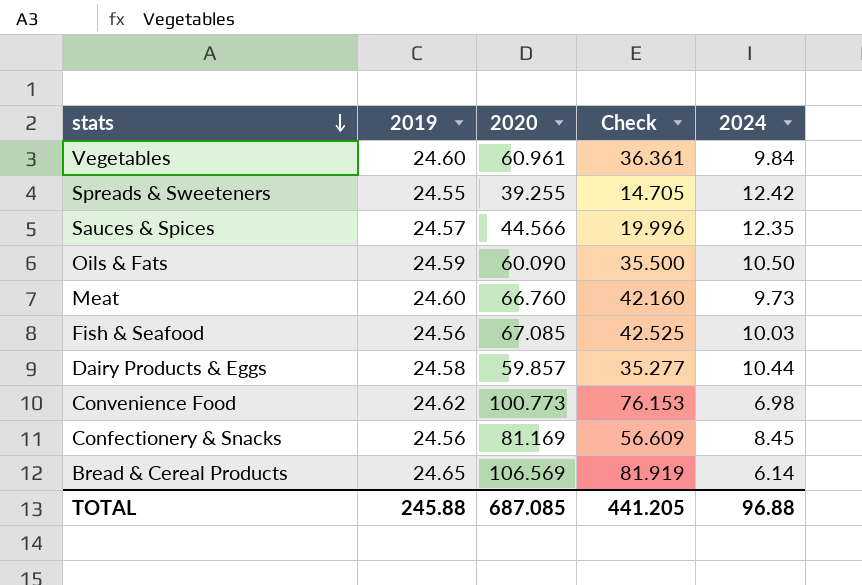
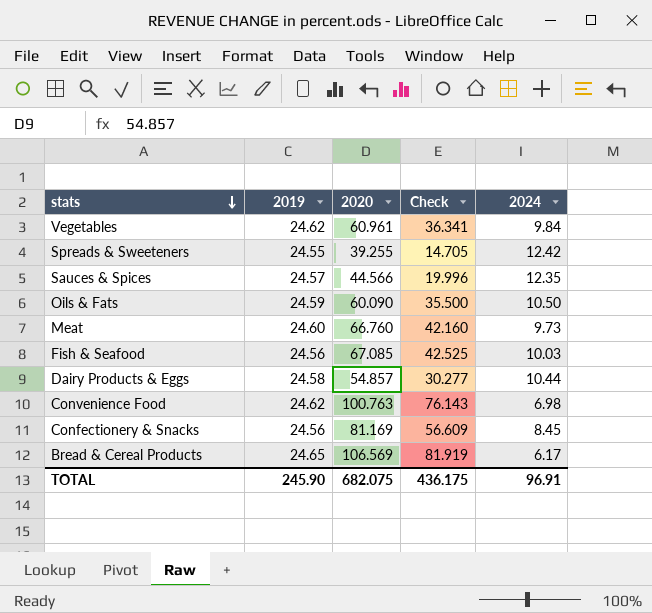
Vegetables | 2019: 24.60 -> 24.62
Vegetables | Check: 36.361 -> 36.341
Dairy Products & Eggs | 2020: 59.857 -> 54.857
Dairy Products & Eggs | Check: 35.277 -> 30.277
Convenience Food | 2020: 100.773 -> 100.763
Convenience Food | Check: 76.153 -> 76.143
Bread & Cereal Products | 2024: 6.14 -> 6.17
TOTAL | 2019: 245.88 -> 245.90
TOTAL | 2020: 687.085 -> 682.075
TOTAL | Check: 441.205 -> 436.175
TOTAL | 2024: 96.88 -> 96.91

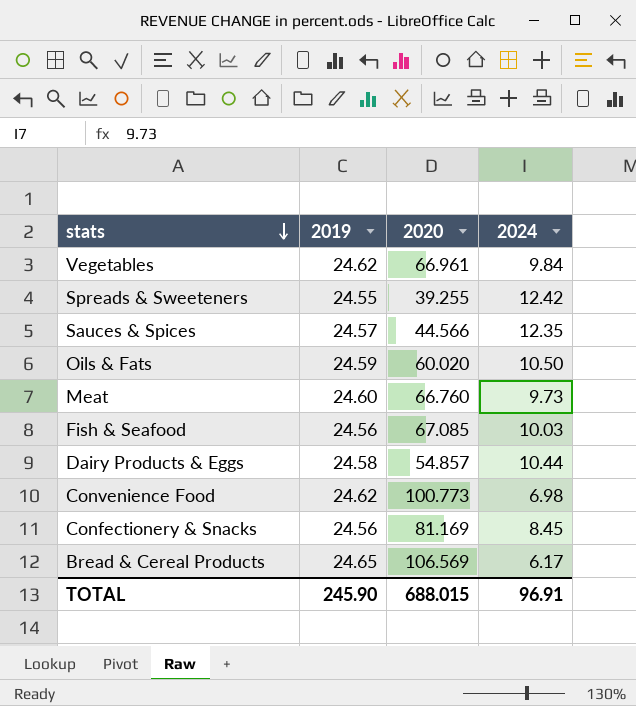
column Check | formula: [2020] - [2019] -> none
Vegetables | 2020: 60.961 -> 66.961
Oils & Fats | 2020: 60.090 -> 60.020
Convenience Food | 2020: 100.763 -> 100.773
TOTAL | 2020: 682.075 -> 688.015

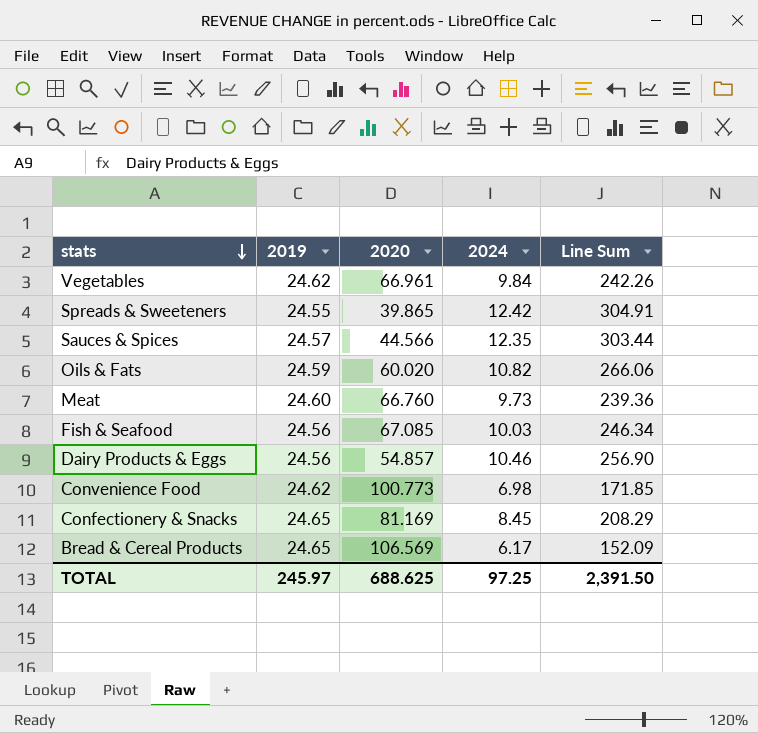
column Line Sum | formula: none -> [2019] * [2024]
Spreads & Sweeteners | 2020: 39.255 -> 39.865
Oils & Fats | 2024: 10.50 -> 10.82
Dairy Products & Eggs | 2019: 24.58 -> 24.56
Dairy Products & Eggs | 2024: 10.44 -> 10.46
Confectionery & Snacks | 2019: 24.56 -> 24.65
TOTAL | 2019: 245.90 -> 245.97
TOTAL | 2020: 688.015 -> 688.625
TOTAL | 2024: 96.91 -> 97.25

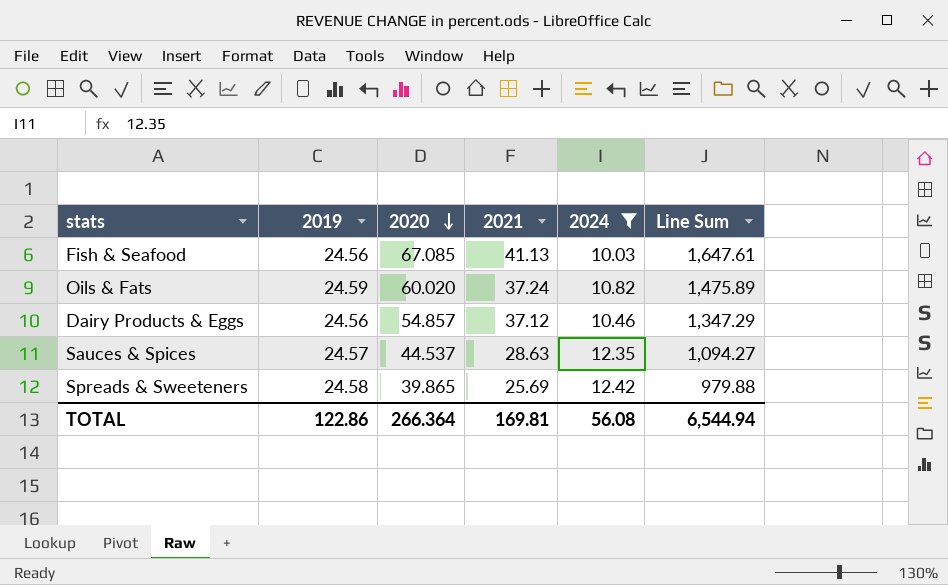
filter: none -> 2024 >= 10.03
row order: stats descending -> 2020 descending
column 2021 | position: none -> 4
column Line Sum | formula: [2019] * [2024] -> [2019] * [2020]
Sauces & Spices | 2020: 44.566 -> 44.537
Spreads & Sweeteners | 2019: 24.55 -> 24.58
TOTAL | 2019: 245.97 -> 122.86
TOTAL | 2020: 688.625 -> 266.364
TOTAL | 2024: 97.25 -> 56.08
TOTAL | Line Sum: 2,391.50 -> 6,544.94

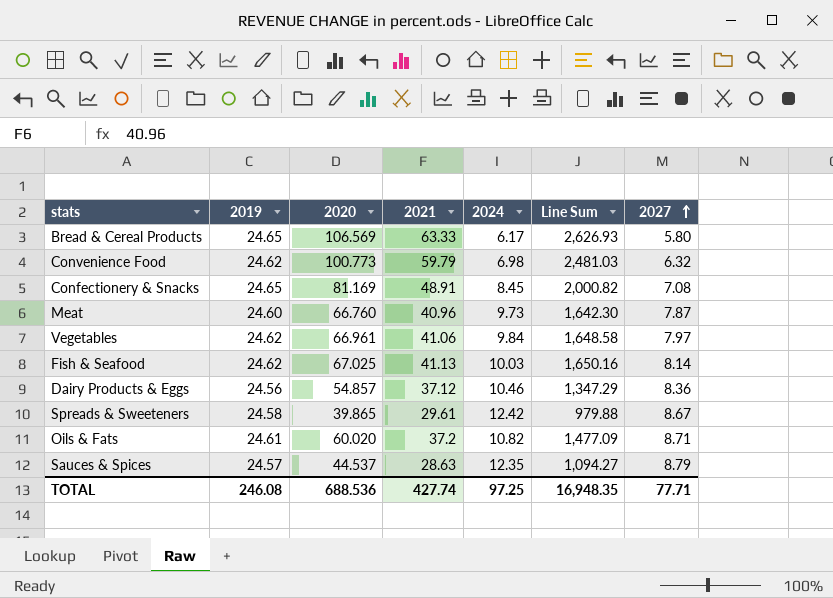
filter: 2024 >= 10.03 -> none
row order: 2020 descending -> 2027 ascending
column 2027 | position: none -> 7
Fish & Seafood | 2019: 24.56 -> 24.62
Fish & Seafood | 2020: 67.085 -> 67.025
Fish & Seafood | Line Sum: 1,647.61 -> 1,650.16
Spreads & Sweeteners | 2021: 25.69 -> 29.61
Oils & Fats | 2019: 24.59 -> 24.61
Oils & Fats | 2021: 37.24 -> 37.2
Oils & Fats | Line Sum: 1,475.89 -> 1,477.09
TOTAL | 2019: 122.86 -> 246.08
TOTAL | 2020: 266.364 -> 688.536
TOTAL | 2021: 169.81 -> 427.74
TOTAL | 2024: 56.08 -> 97.25
TOTAL | Line Sum: 6,544.94 -> 16,948.35

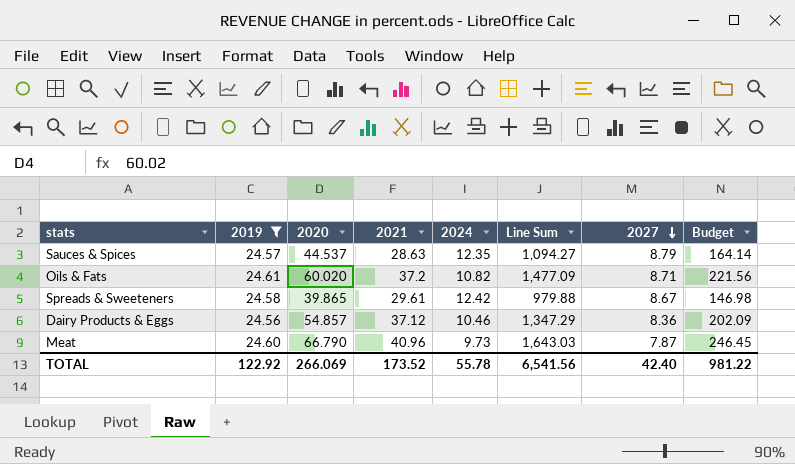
filter: none -> 2019 <= 24.61
row order: 2027 ascending -> 2027 descending
column Budget | formula: none -> [Line Sum] * 0.15
Meat | 2020: 66.760 -> 66.790
Meat | Line Sum: 1,642.30 -> 1,643.03
TOTAL | 2019: 246.08 -> 122.92
TOTAL | 2020: 688.536 -> 266.069
TOTAL | 2021: 427.74 -> 173.52
TOTAL | 2024: 97.25 -> 55.78
TOTAL | Line Sum: 16,948.35 -> 6,541.56
TOTAL | 2027: 77.71 -> 42.40

